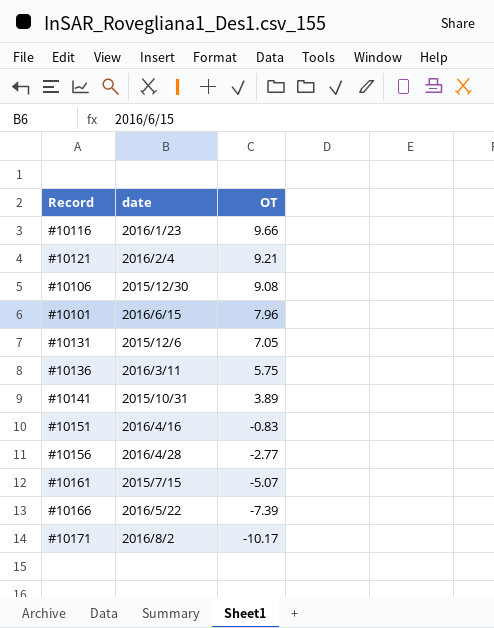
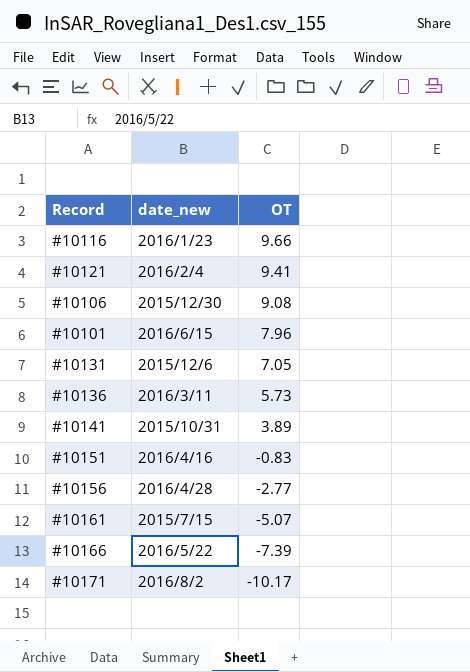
column name: date -> date_new
#10121 | OT: 9.21 -> 9.41
#10136 | OT: 5.75 -> 5.73

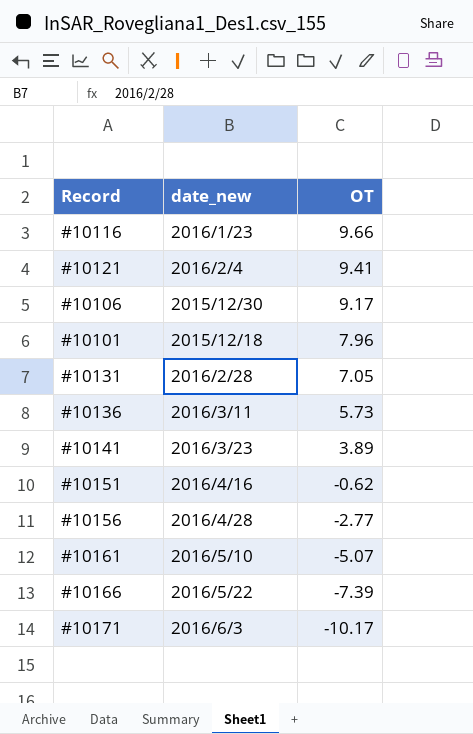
#10106 | OT: 9.08 -> 9.17
#10101 | date_new: 2016/6/15 -> 2015/12/18
#10131 | date_new: 2015/12/6 -> 2016/2/28
#10141 | date_new: 2015/10/31 -> 2016/3/23
#10151 | OT: -0.83 -> -0.62
#10161 | date_new: 2015/7/15 -> 2016/5/10
#10171 | date_new: 2016/8/2 -> 2016/6/3

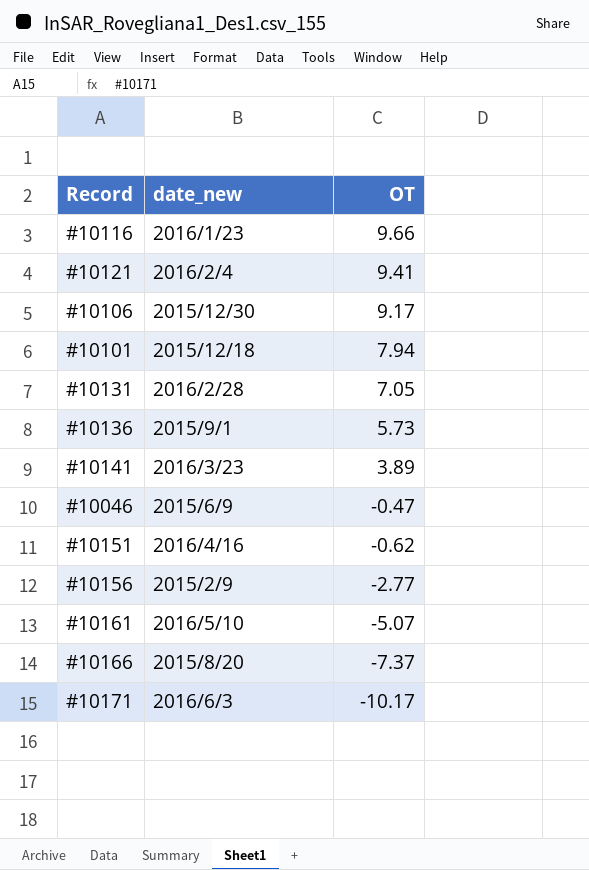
#10101 | OT: 7.96 -> 7.94
#10136 | date_new: 2016/3/11 -> 2015/9/1
row #10046: none -> 2015/6/9 | -0.47
#10156 | date_new: 2016/4/28 -> 2015/2/9
#10166 | date_new: 2016/5/22 -> 2015/8/20
#10166 | OT: -7.39 -> -7.37

